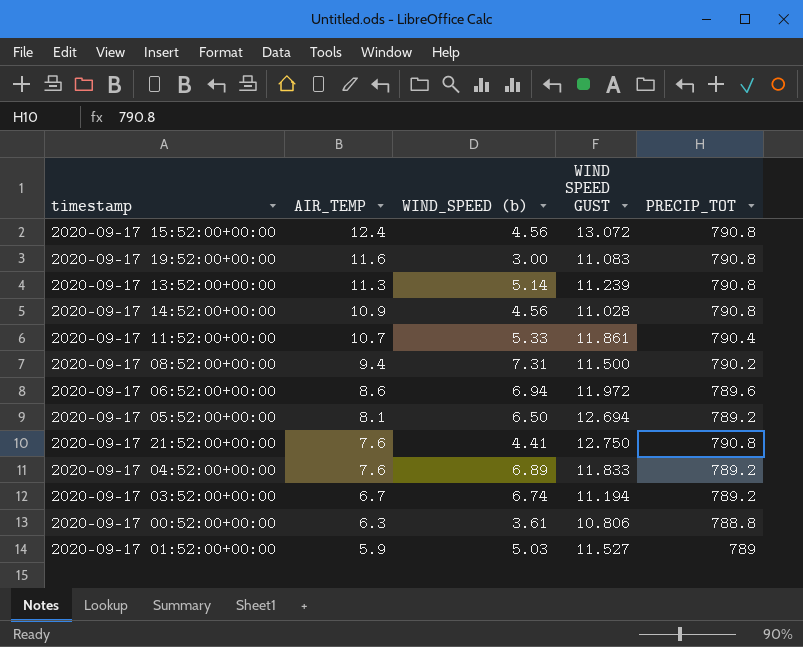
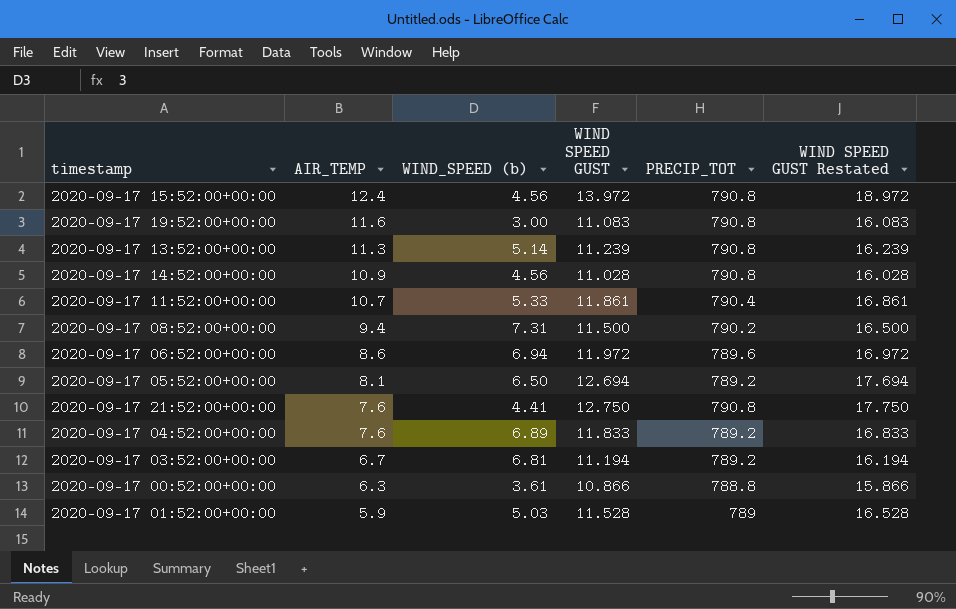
column WIND SPEED GUST Restated | formula: none -> [WIND SPEED GUST] + 5
2020-09-17 15:52:00+00:00 | WIND SPEED GUST: 13.072 -> 13.972
2020-09-17 03:52:00+00:00 | WIND_SPEED (b): 6.74 -> 6.81
2020-09-17 00:52:00+00:00 | WIND SPEED GUST: 10.806 -> 10.866
2020-09-17 01:52:00+00:00 | WIND SPEED GUST: 11.527 -> 11.528

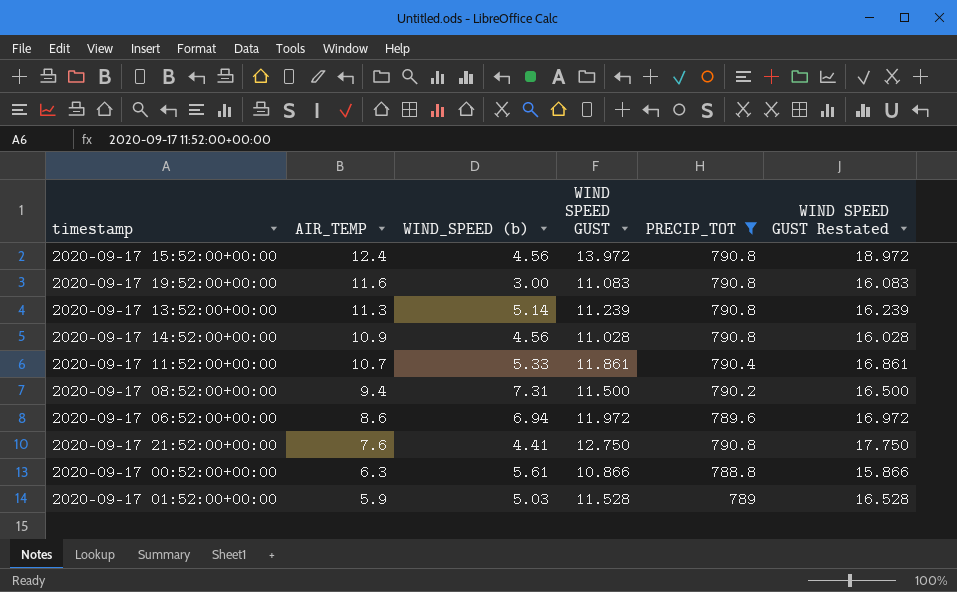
filter: none -> PRECIP_TOT != 789.2
2020-09-17 00:52:00+00:00 | WIND_SPEED (b): 3.61 -> 5.61

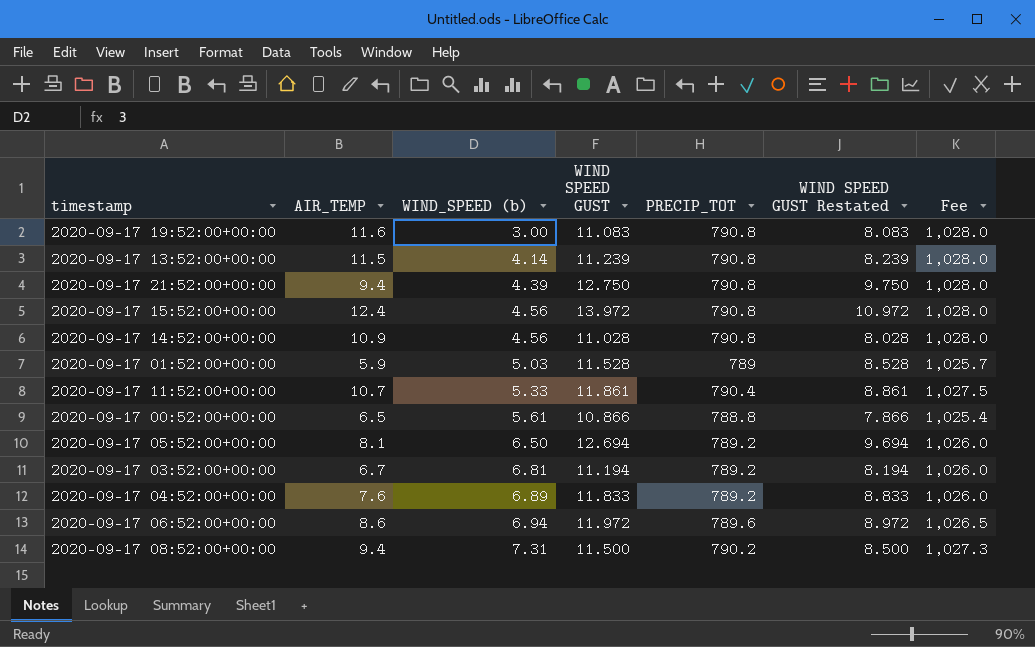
filter: PRECIP_TOT != 789.2 -> none
row order: AIR_TEMP descending -> WIND_SPEED (b) ascending
column WIND SPEED GUST Restated | formula: [WIND SPEED GUST] + 5 -> [WIND SPEED GUST] - 3
column Fee | formula: none -> [PRECIP_TOT] * 1.3
2020-09-17 13:52:00+00:00 | AIR_TEMP: 11.3 -> 11.5
2020-09-17 13:52:00+00:00 | WIND_SPEED (b): 5.14 -> 4.14
2020-09-17 21:52:00+00:00 | AIR_TEMP: 7.6 -> 9.4
2020-09-17 21:52:00+00:00 | WIND_SPEED (b): 4.41 -> 4.39
2020-09-17 00:52:00+00:00 | AIR_TEMP: 6.3 -> 6.5

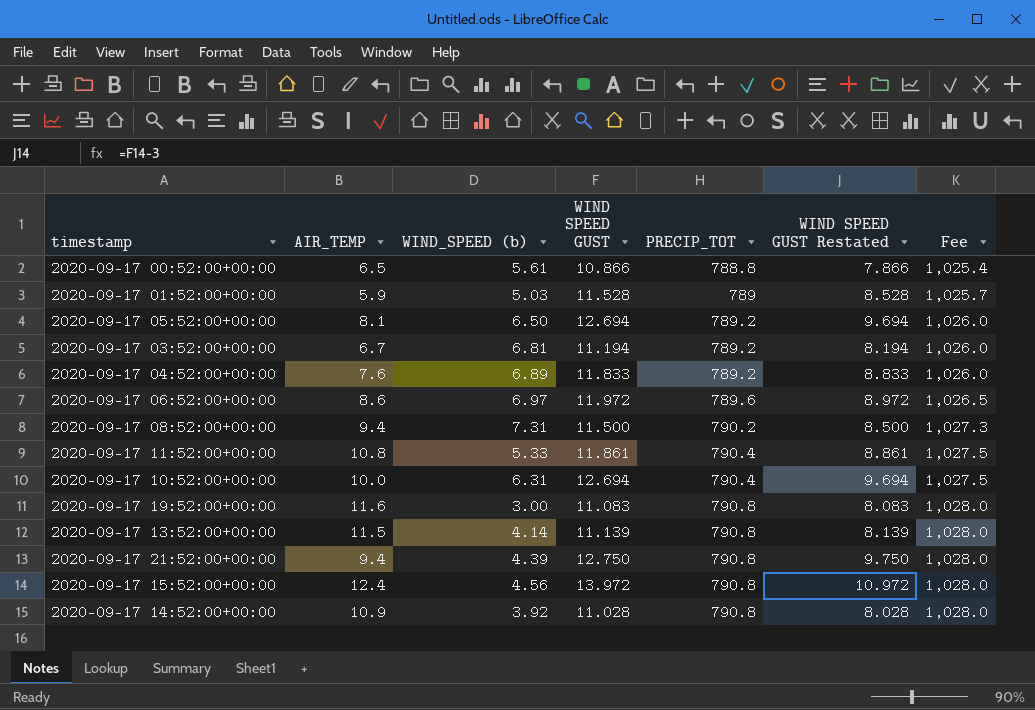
row order: WIND_SPEED (b) ascending -> PRECIP_TOT ascending
2020-09-17 06:52:00+00:00 | WIND_SPEED (b): 6.94 -> 6.97
2020-09-17 11:52:00+00:00 | AIR_TEMP: 10.7 -> 10.8
row 2020-09-17 10:52:00+00:00: none -> 10.0 | 6.31 | 12.694 | 790.4 | 9.694 | 1,027.5
2020-09-17 13:52:00+00:00 | WIND SPEED GUST: 11.239 -> 11.139
2020-09-17 13:52:00+00:00 | WIND SPEED GUST Restated: 8.239 -> 8.139
2020-09-17 14:52:00+00:00 | WIND_SPEED (b): 4.56 -> 3.92

